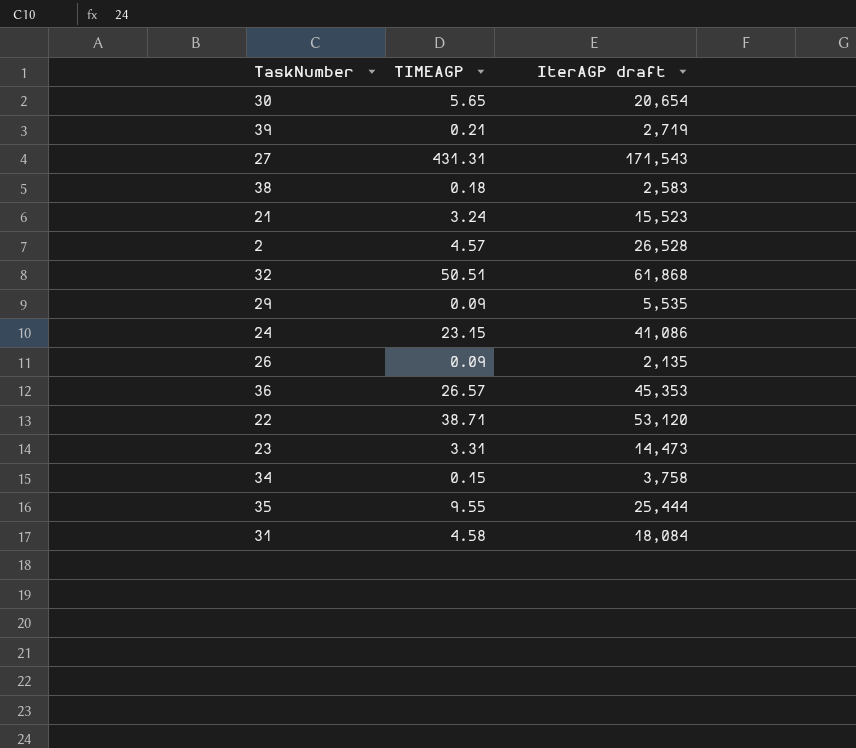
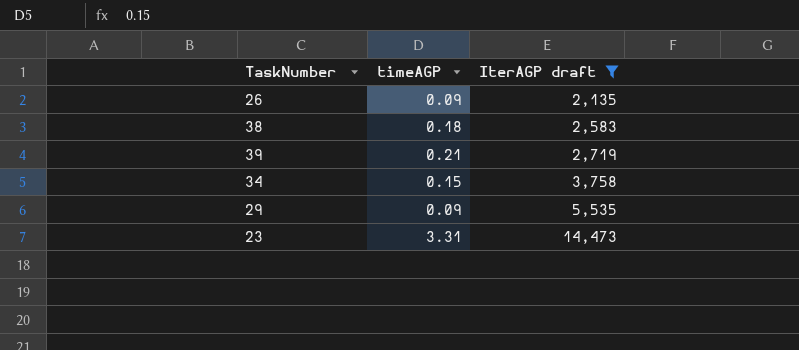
filter: none -> IterAGP draft <= 14,473
row order: none -> IterAGP draft ascending
column name: TIMEAGP -> timeAGP

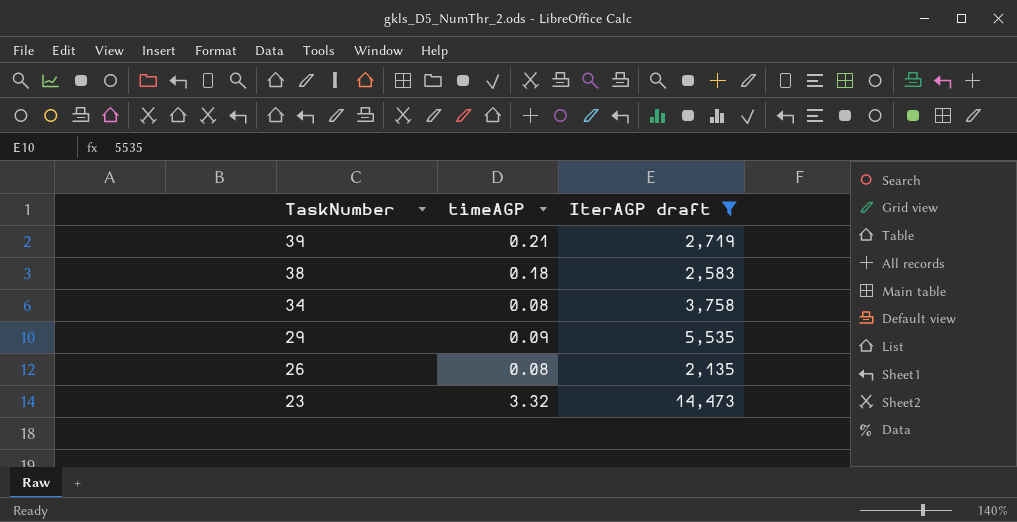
row order: IterAGP draft ascending -> TaskNumber descending
34 | timeAGP: 0.15 -> 0.08
26 | timeAGP: 0.09 -> 0.08
23 | timeAGP: 3.31 -> 3.32

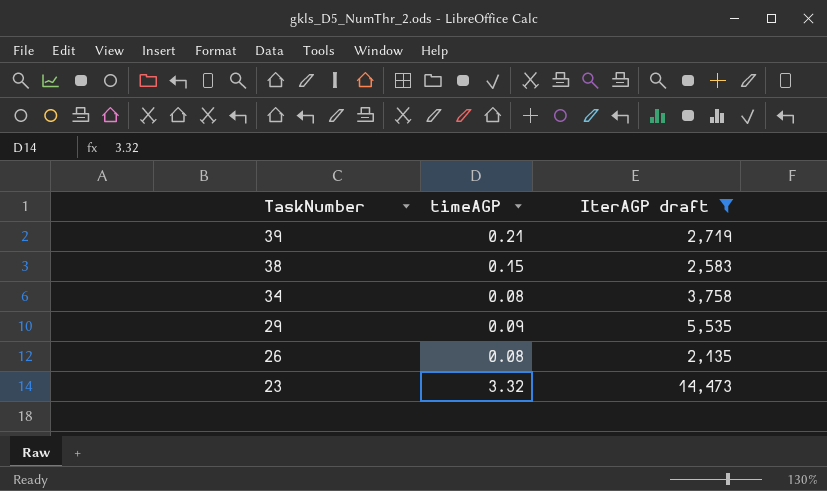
38 | timeAGP: 0.18 -> 0.15

